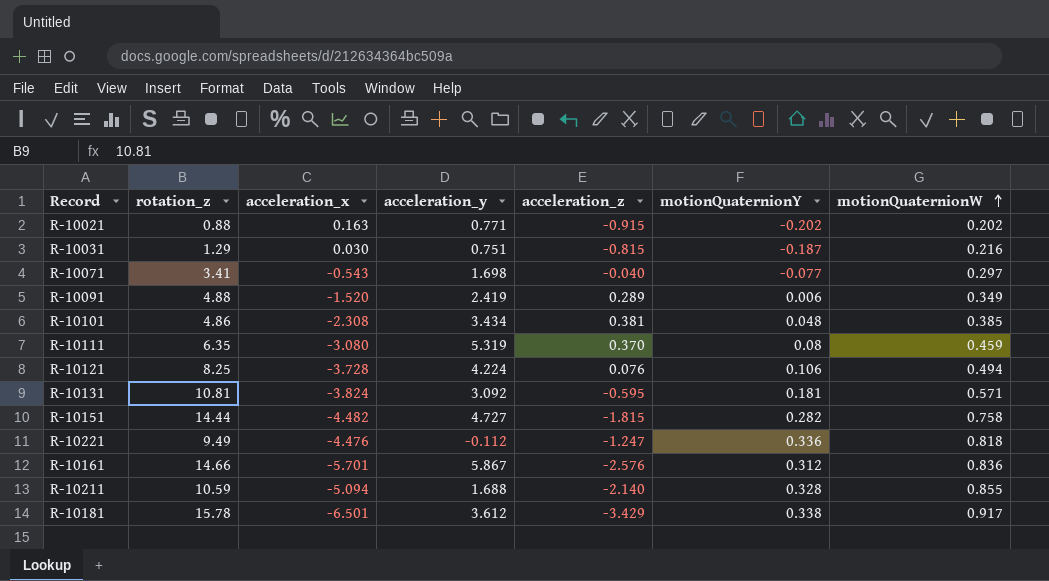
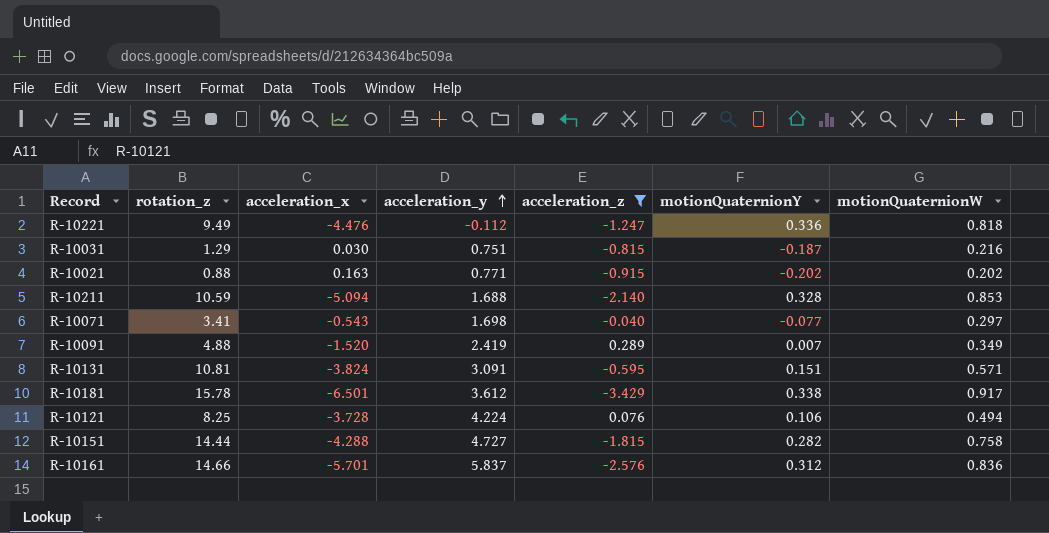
filter: none -> acceleration_z <= 0.289
row order: motionQuaternionW ascending -> acceleration_y ascending
R-10211 | motionQuaternionW: 0.855 -> 0.853
R-10091 | motionQuaternionY: 0.006 -> 0.007
R-10131 | acceleration_y: 3.092 -> 3.091
R-10131 | motionQuaternionY: 0.181 -> 0.151
R-10151 | acceleration_x: -4.482 -> -4.288
R-10161 | acceleration_y: 5.867 -> 5.837

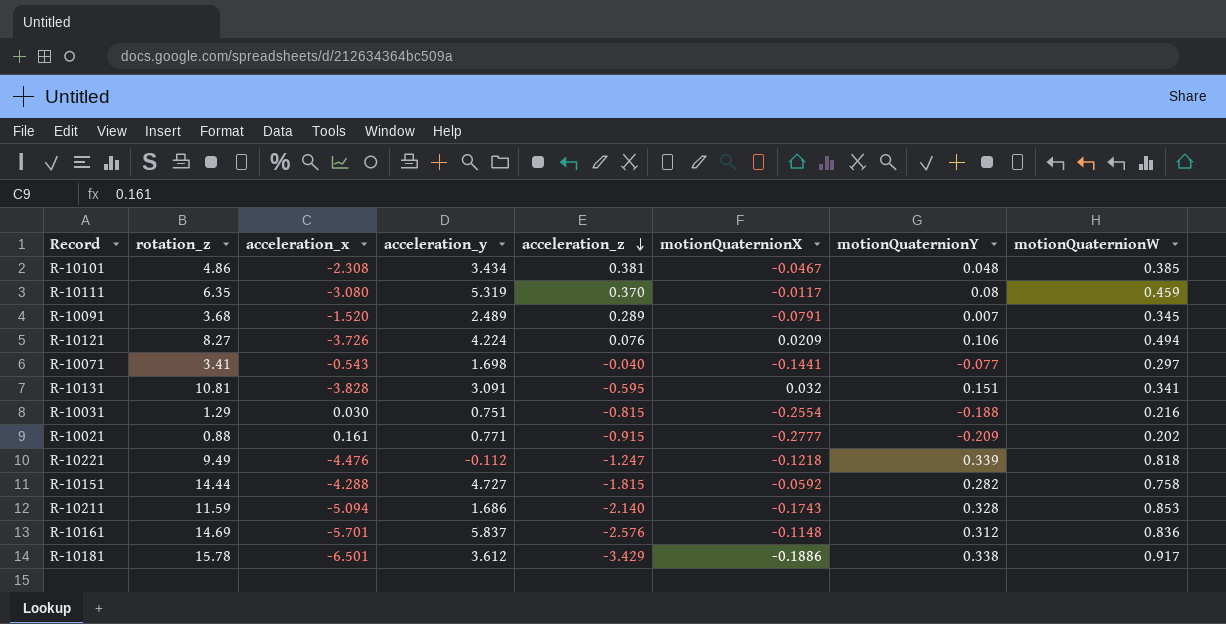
filter: acceleration_z <= 0.289 -> none
row order: acceleration_y ascending -> acceleration_z descending
column motionQuaternionX | position: none -> 6
R-10091 | rotation_z: 4.88 -> 3.68
R-10091 | acceleration_y: 2.419 -> 2.489
R-10091 | motionQuaternionW: 0.349 -> 0.345
R-10121 | rotation_z: 8.25 -> 8.27
R-10121 | acceleration_x: -3.728 -> -3.726
R-10131 | acceleration_x: -3.824 -> -3.828
R-10131 | motionQuaternionW: 0.571 -> 0.341
R-10031 | motionQuaternionY: -0.187 -> -0.188
R-10021 | acceleration_x: 0.163 -> 0.161
R-10021 | motionQuaternionY: -0.202 -> -0.209
R-10221 | motionQuaternionY: 0.336 -> 0.339
R-10211 | rotation_z: 10.59 -> 11.59
R-10211 | acceleration_y: 1.688 -> 1.686
R-10161 | rotation_z: 14.66 -> 14.69

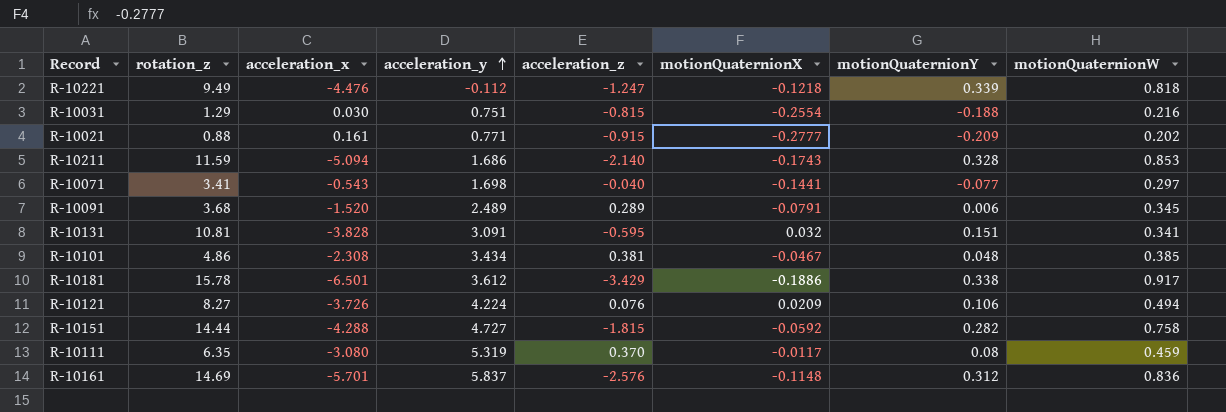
row order: acceleration_z descending -> acceleration_y ascending
R-10091 | motionQuaternionY: 0.007 -> 0.006

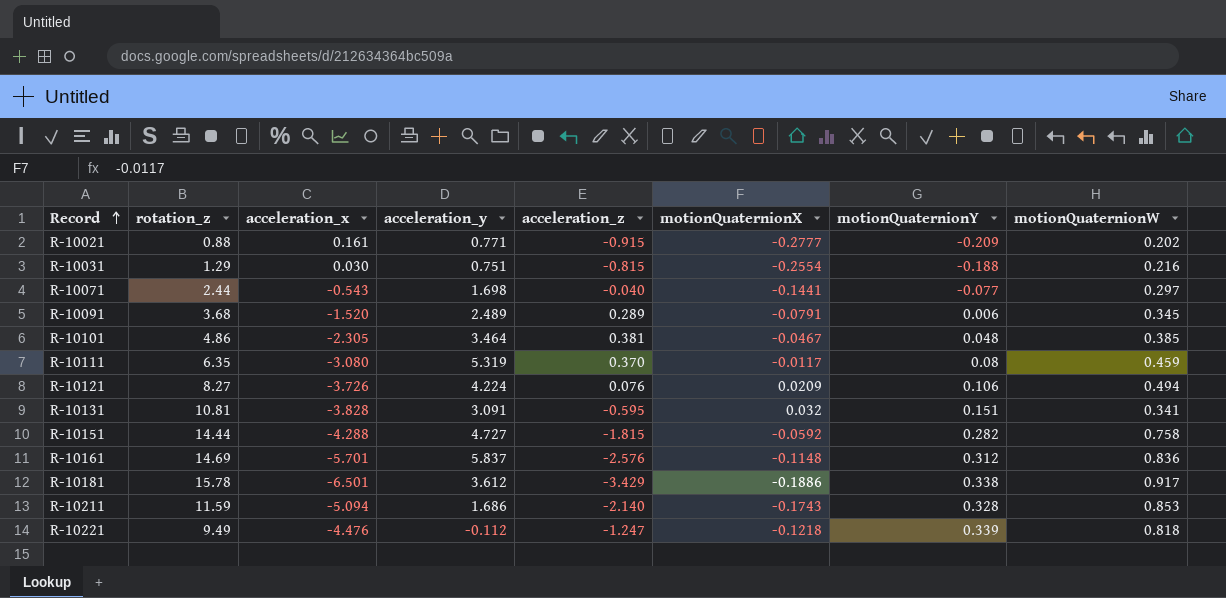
row order: acceleration_y ascending -> Record ascending
R-10071 | rotation_z: 3.41 -> 2.44
R-10101 | acceleration_x: -2.308 -> -2.305
R-10101 | acceleration_y: 3.434 -> 3.464

